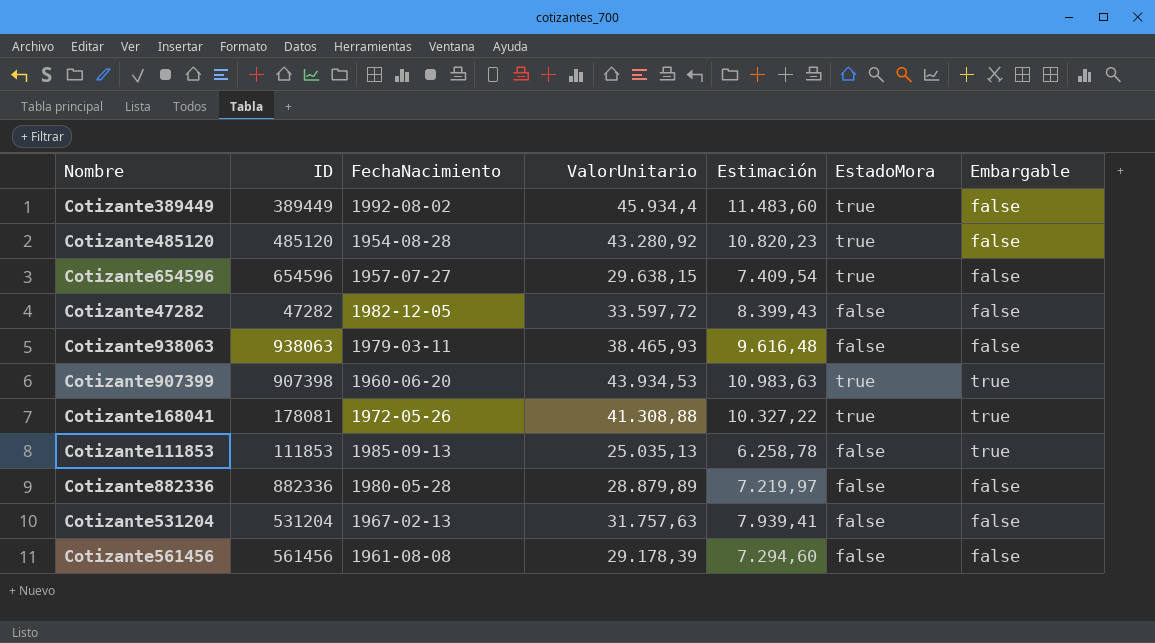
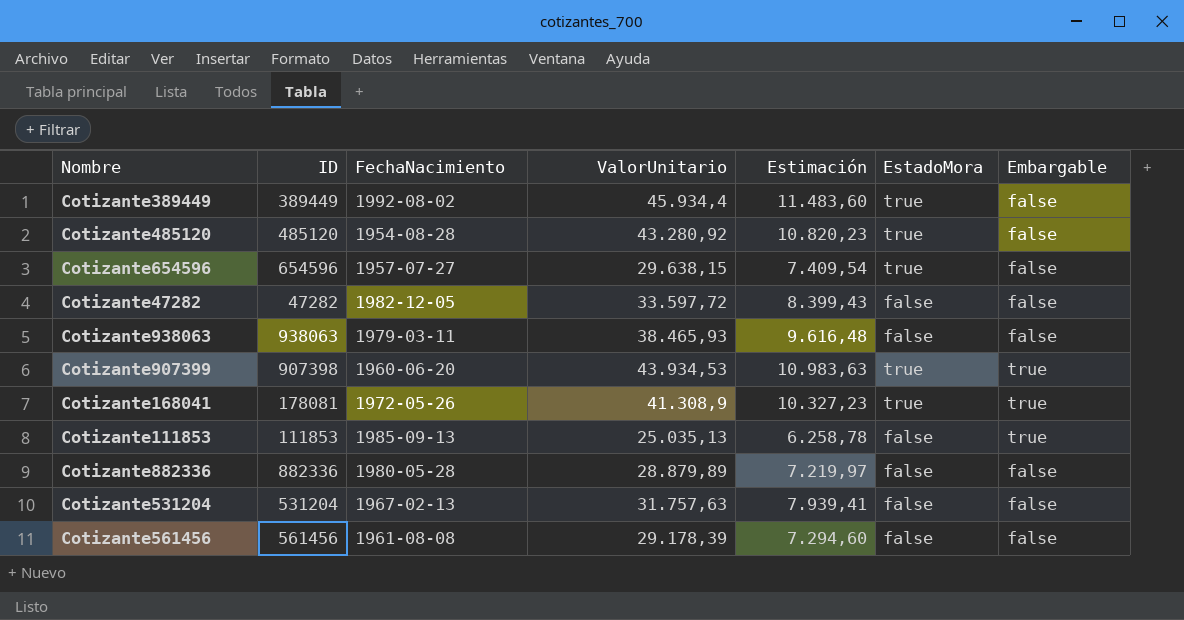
Cotizante168041 | ValorUnitario: 41.308,88 -> 41.308,9
Cotizante168041 | Estimación: 10.327,22 -> 10.327,23

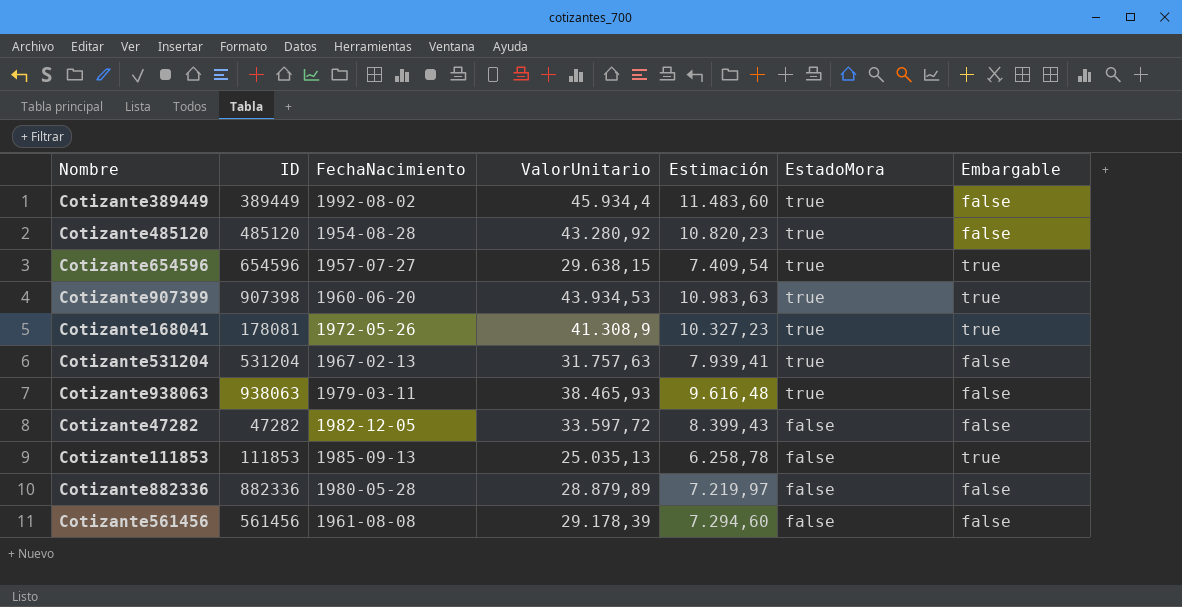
row order: none -> EstadoMora descending
Cotizante654596 | Embargable: false -> true
Cotizante531204 | EstadoMora: false -> true
Cotizante938063 | EstadoMora: false -> true

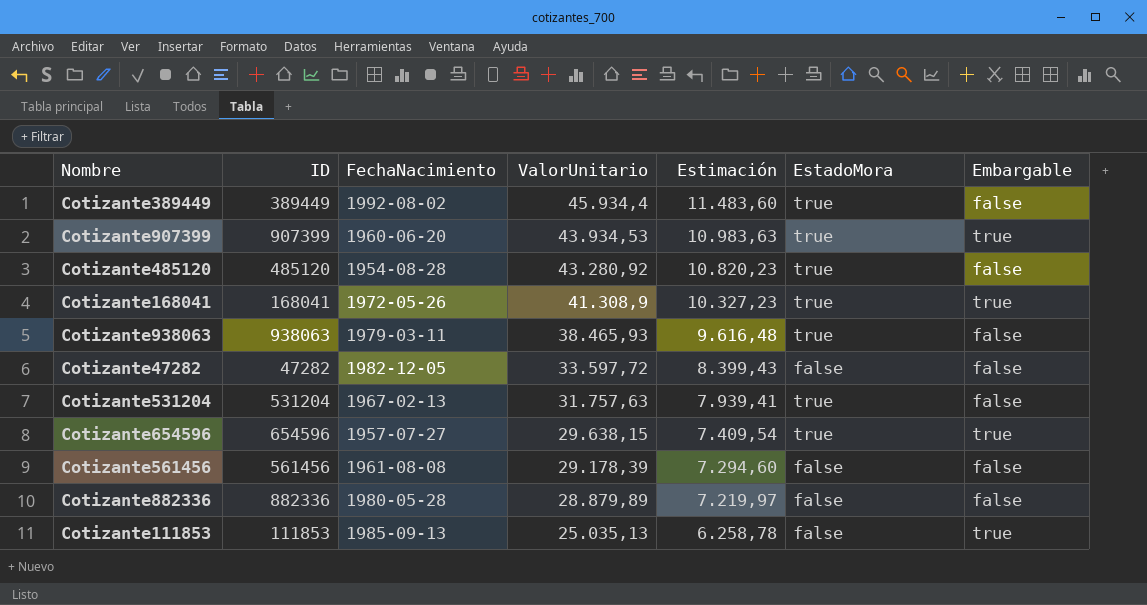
row order: EstadoMora descending -> ValorUnitario descending
Cotizante907399 | ID: 907398 -> 907399
Cotizante168041 | ID: 178081 -> 168041

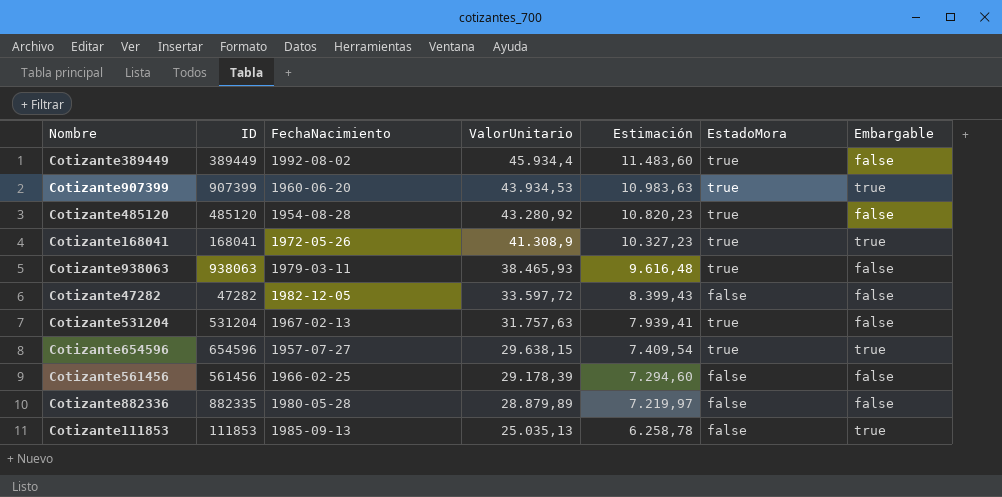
Cotizante561456 | FechaNacimiento: 1961-08-08 -> 1966-02-25
Cotizante882336 | ID: 882336 -> 882335

